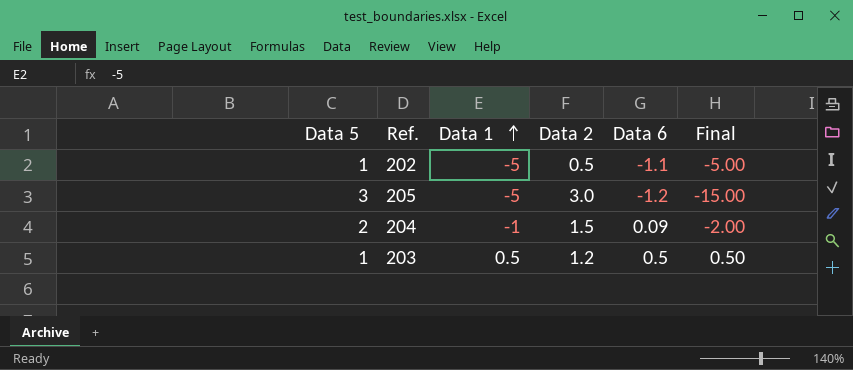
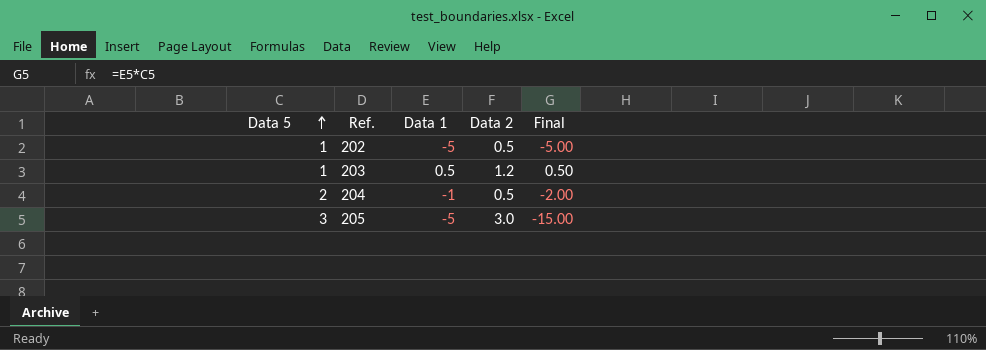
row order: Data 1 ascending -> Data 5 ascending
column Data 6 | position: 5 -> none
204 | Data 2: 1.5 -> 0.5

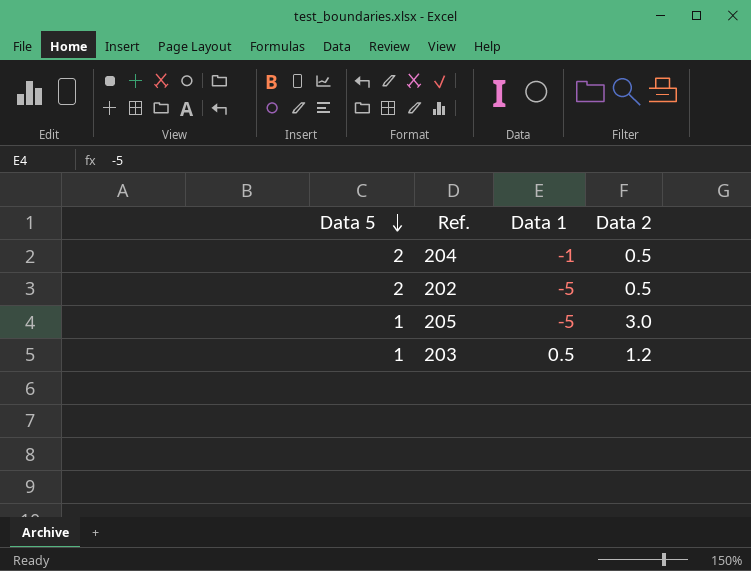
row order: Data 5 ascending -> Data 5 descending
column Final | formula: [Data 5] * [Data 1] -> none
202 | Data 5: 1 -> 2
205 | Data 5: 3 -> 1

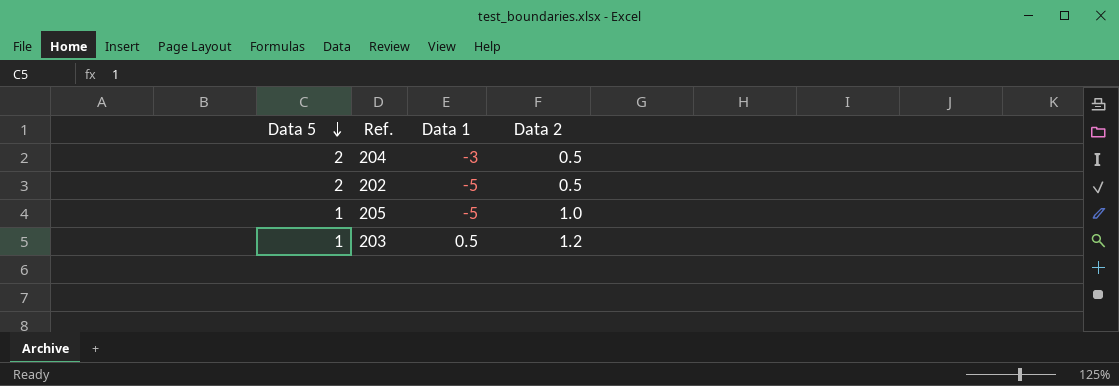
204 | Data 1: -1 -> -3
205 | Data 2: 3.0 -> 1.0

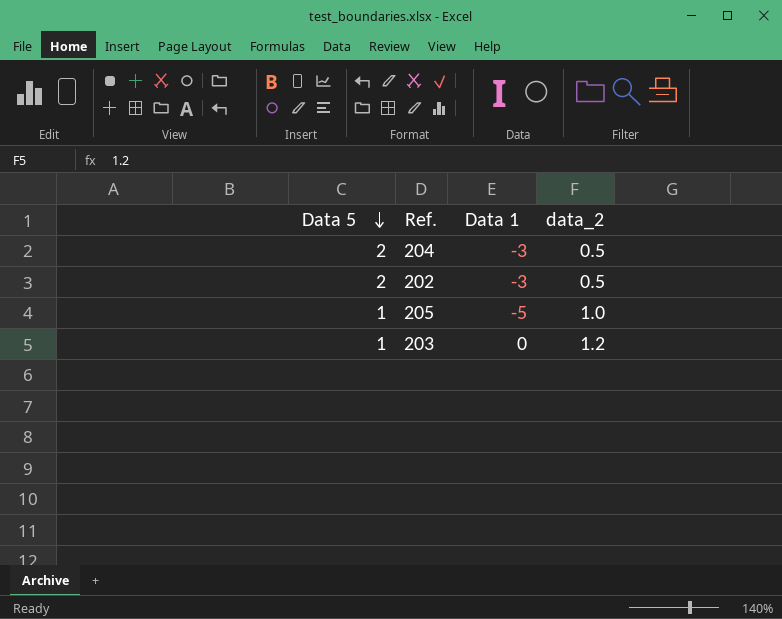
column name: Data 2 -> data_2
202 | Data 1: -5 -> -3
203 | Data 1: 0.5 -> 0

